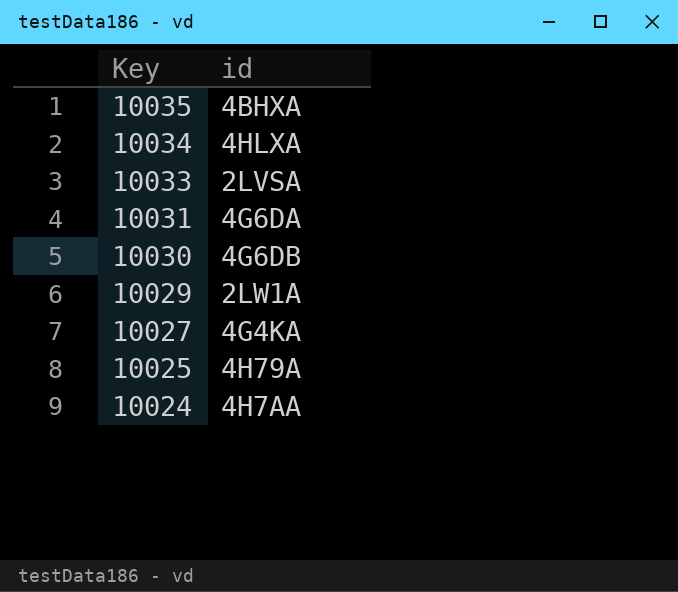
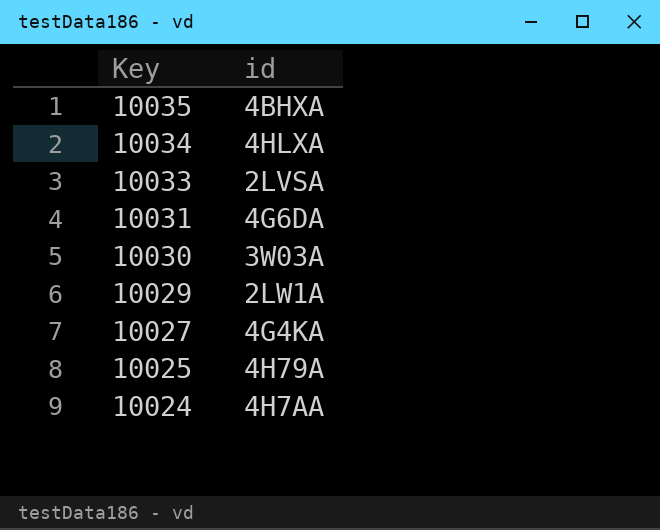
10030 | id: 4G6DB -> 3W03A

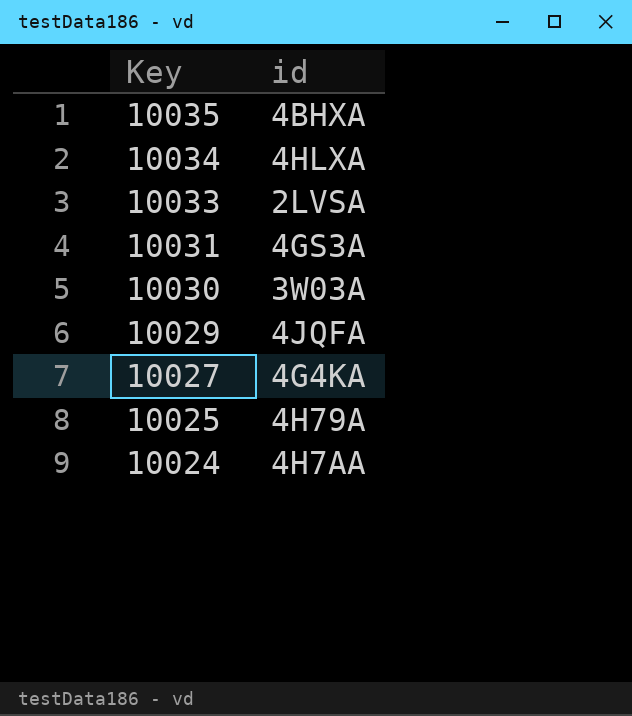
10031 | id: 4G6DA -> 4GS3A
10029 | id: 2LW1A -> 4JQFA

